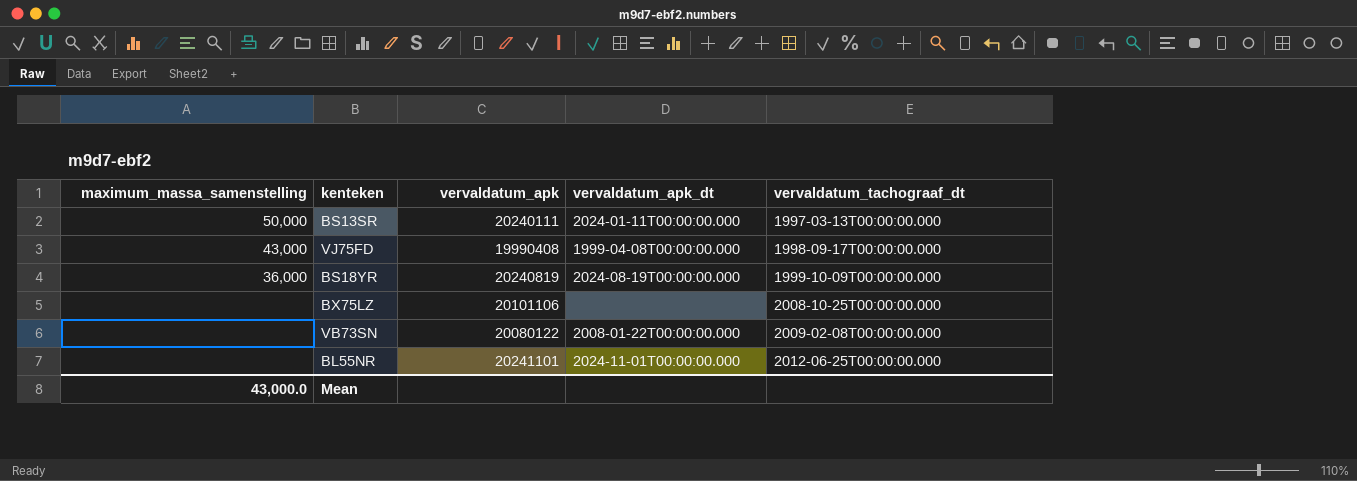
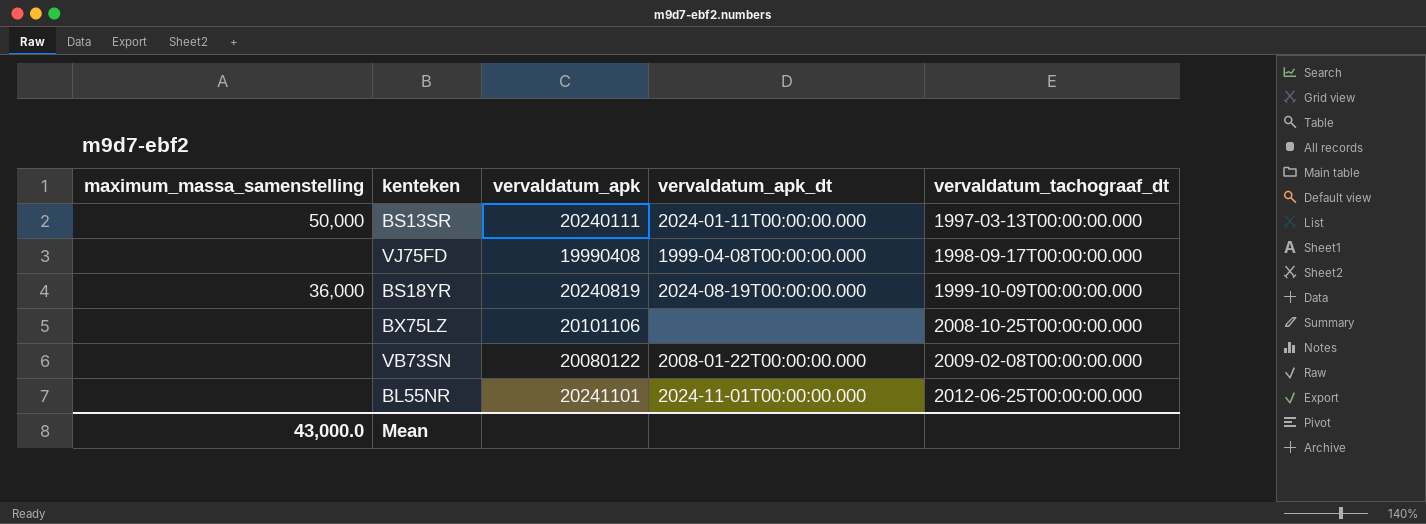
VJ75FD | maximum_massa_samenstelling: 43,000 -> none

